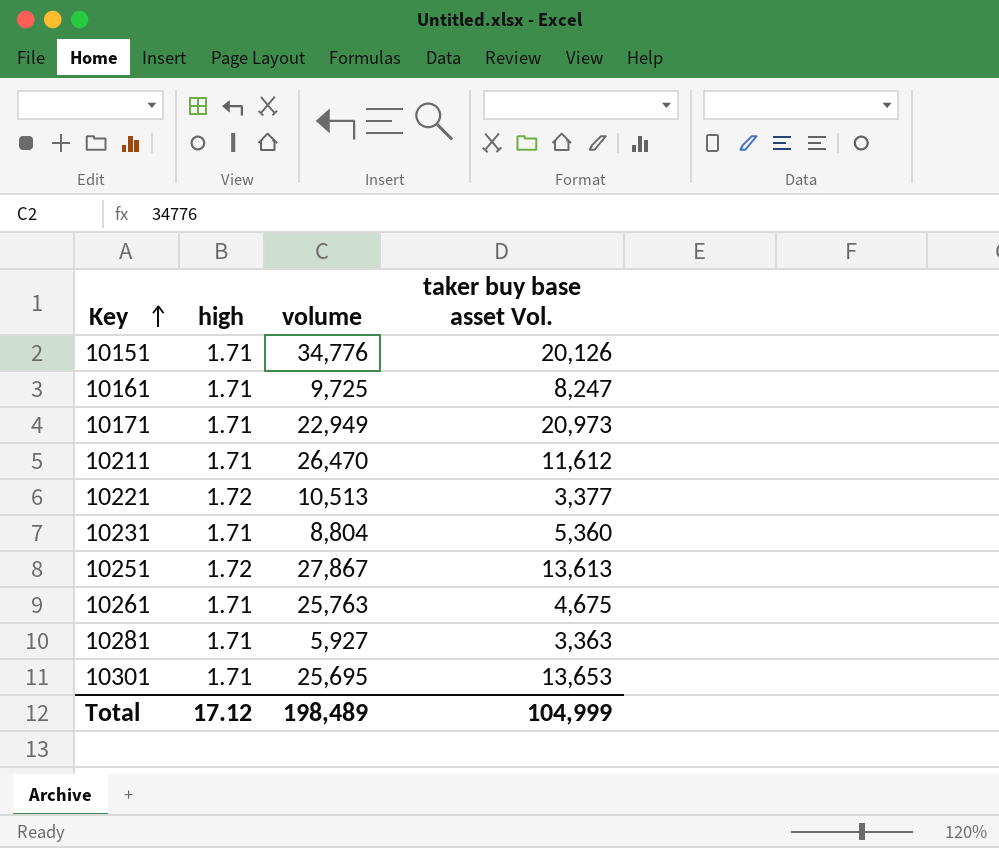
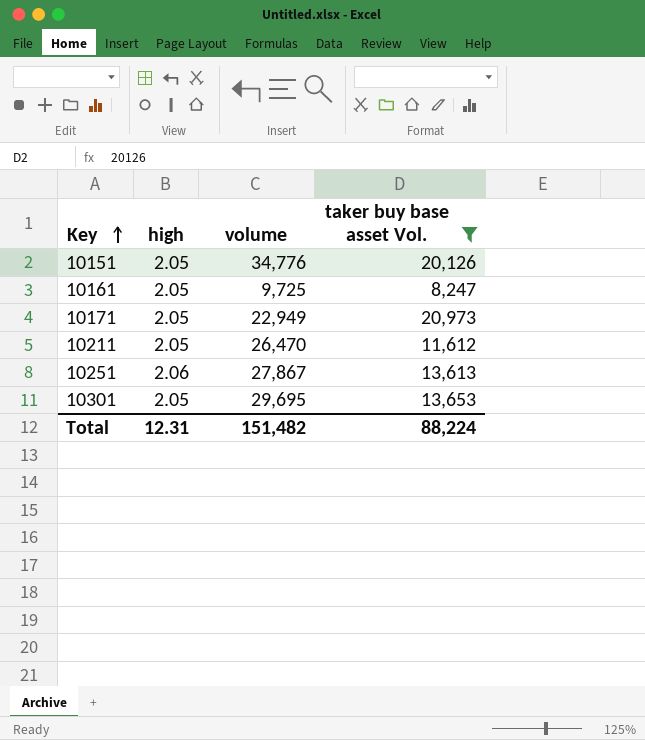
filter: none -> taker buy base asset Vol. >= 8,247
10151 | high: 1.71 -> 2.05
10161 | high: 1.71 -> 2.05
10171 | high: 1.71 -> 2.05
10211 | high: 1.71 -> 2.05
10251 | high: 1.72 -> 2.06
10301 | high: 1.71 -> 2.05
10301 | volume: 25,695 -> 29,695
Total | high: 17.12 -> 12.31
Total | volume: 198,489 -> 151,482
Total | taker buy base asset Vol.: 104,999 -> 88,224

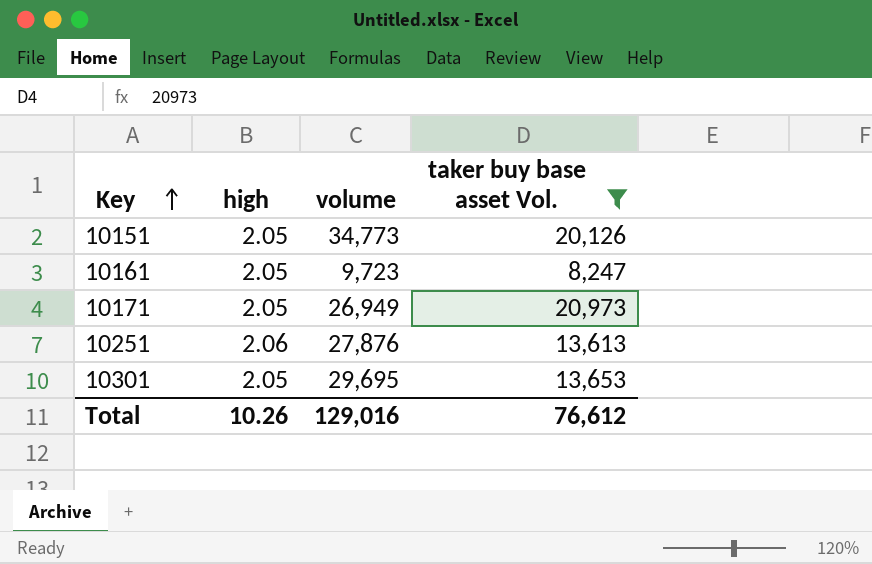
row 10211: 2.05 | 26,470 | 11,612 -> none
10151 | volume: 34,776 -> 34,773
10161 | volume: 9,725 -> 9,723
10171 | volume: 22,949 -> 26,949
10251 | volume: 27,867 -> 27,876
Total | high: 12.31 -> 10.26
Total | volume: 151,482 -> 129,016
Total | taker buy base asset Vol.: 88,224 -> 76,612

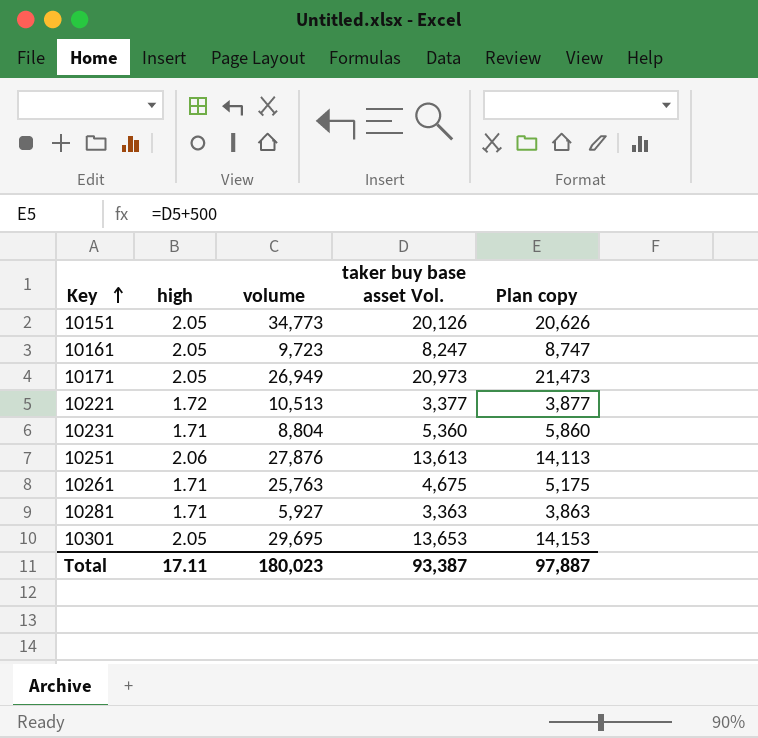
filter: taker buy base asset Vol. >= 8,247 -> none
column Plan copy | formula: none -> [taker buy base asset Vol.] + 500
Total | high: 10.26 -> 17.11
Total | volume: 129,016 -> 180,023
Total | taker buy base asset Vol.: 76,612 -> 93,387

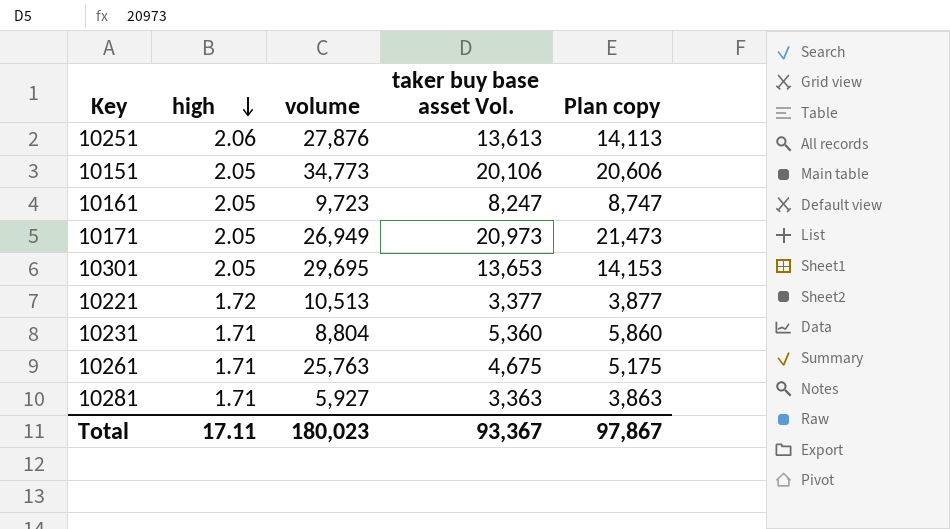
row order: Key ascending -> high descending
10151 | taker buy base asset Vol.: 20,126 -> 20,106
10151 | Plan copy: 20,626 -> 20,606
Total | taker buy base asset Vol.: 93,387 -> 93,367
Total | Plan copy: 97,887 -> 97,867

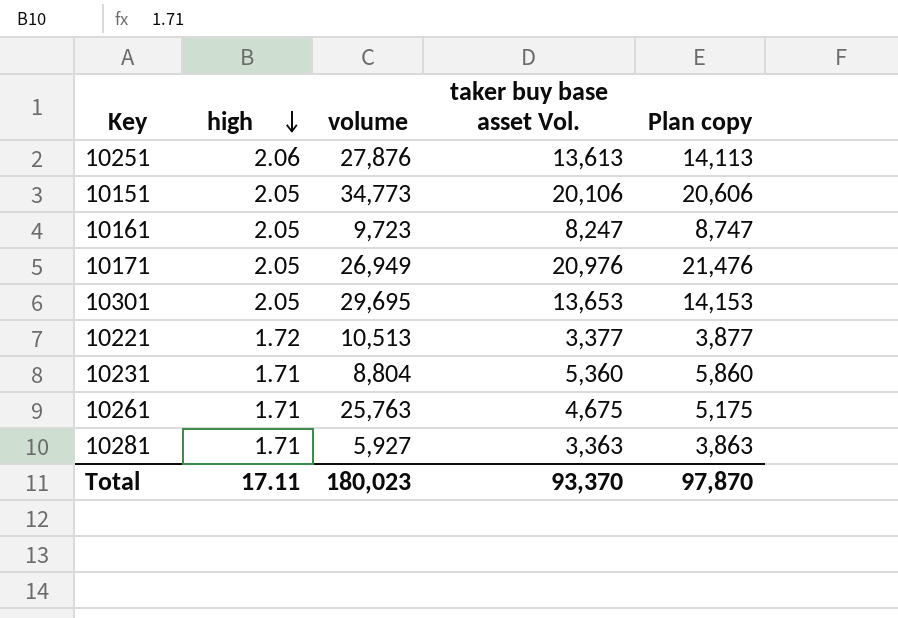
10171 | taker buy base asset Vol.: 20,973 -> 20,976
10171 | Plan copy: 21,473 -> 21,476
Total | taker buy base asset Vol.: 93,367 -> 93,370
Total | Plan copy: 97,867 -> 97,870

